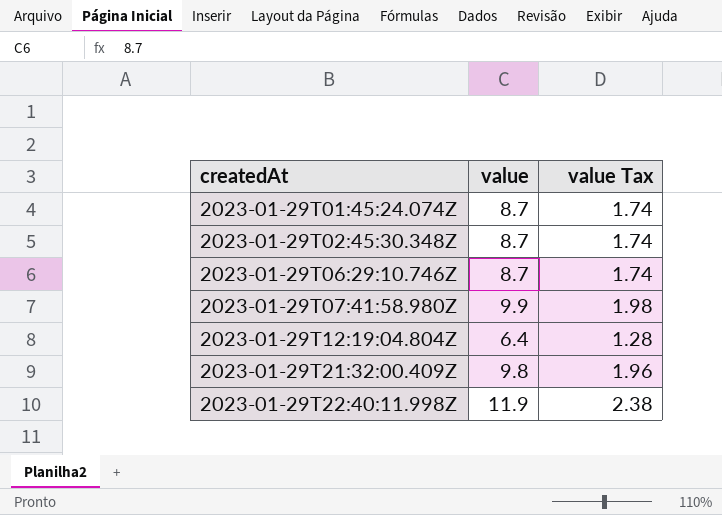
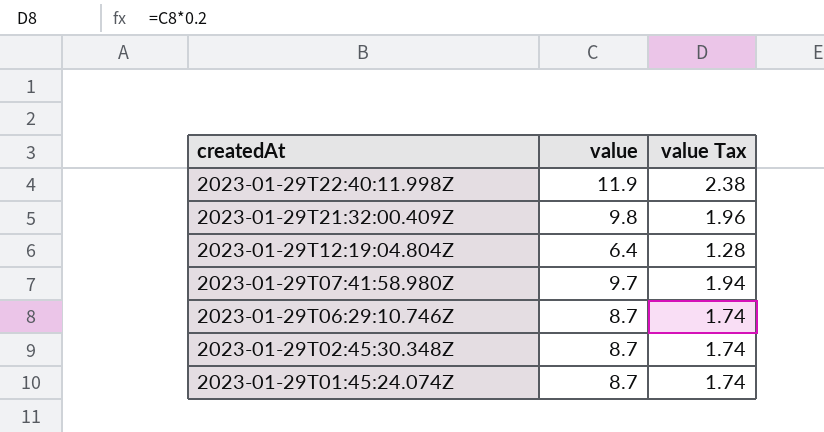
row order: createdAt ascending -> createdAt descending
2023-01-29T07:41:58.980Z | value: 9.9 -> 9.7
2023-01-29T07:41:58.980Z | value Tax: 1.98 -> 1.94

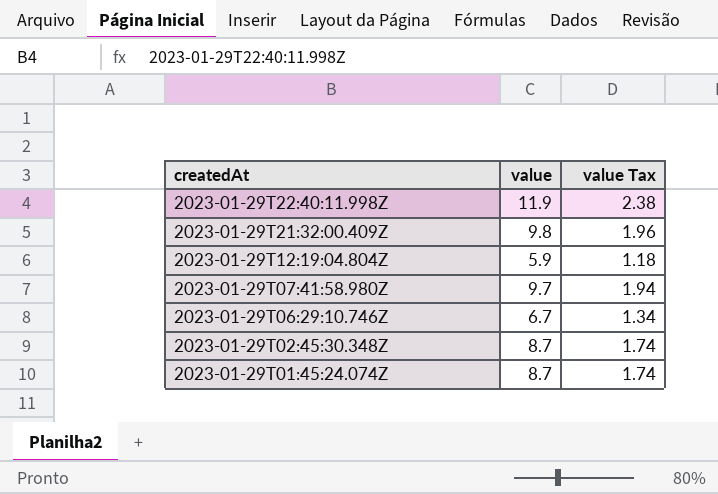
2023-01-29T12:19:04.804Z | value: 6.4 -> 5.9
2023-01-29T12:19:04.804Z | value Tax: 1.28 -> 1.18
2023-01-29T06:29:10.746Z | value: 8.7 -> 6.7
2023-01-29T06:29:10.746Z | value Tax: 1.74 -> 1.34

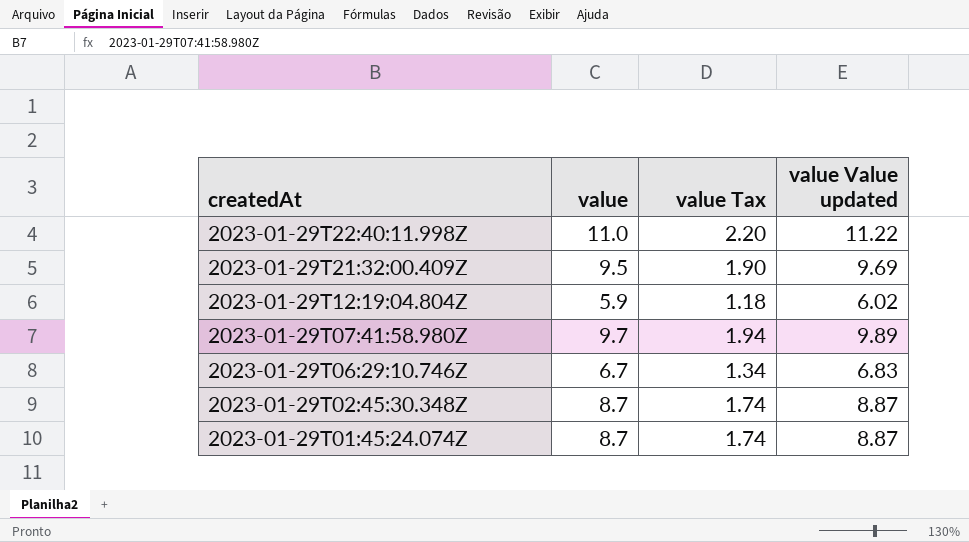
column value Value updated | formula: none -> [value] * 1.02
2023-01-29T22:40:11.998Z | value: 11.9 -> 11.0
2023-01-29T22:40:11.998Z | value Tax: 2.38 -> 2.20
2023-01-29T21:32:00.409Z | value: 9.8 -> 9.5
2023-01-29T21:32:00.409Z | value Tax: 1.96 -> 1.90

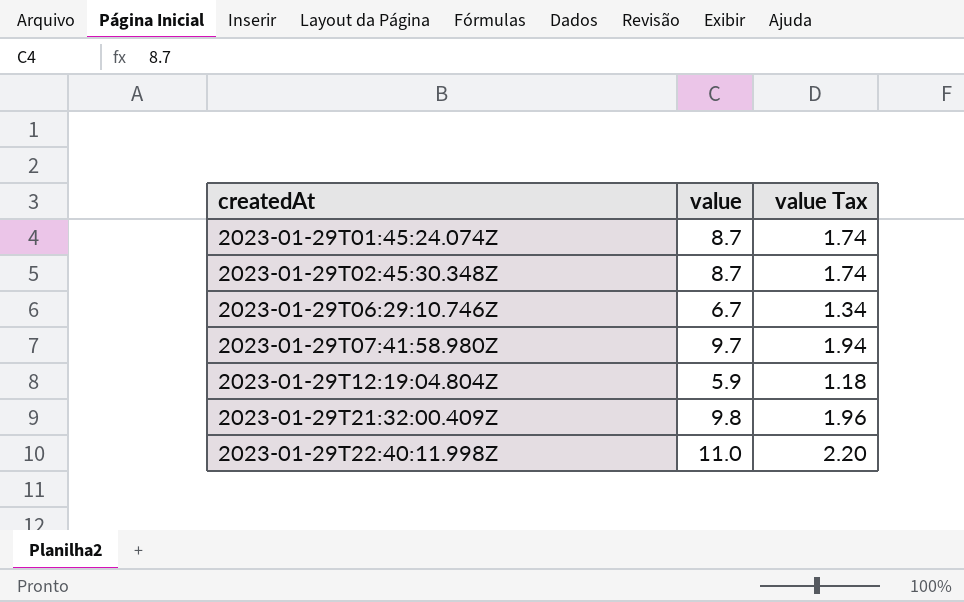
row order: createdAt descending -> createdAt ascending
column value Value updated | formula: [value] * 1.02 -> none
2023-01-29T21:32:00.409Z | value: 9.5 -> 9.8
2023-01-29T21:32:00.409Z | value Tax: 1.90 -> 1.96

